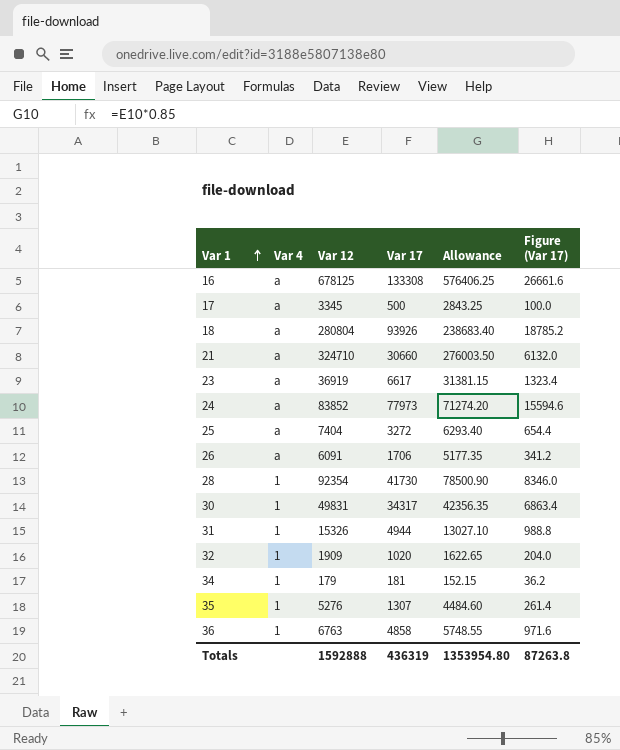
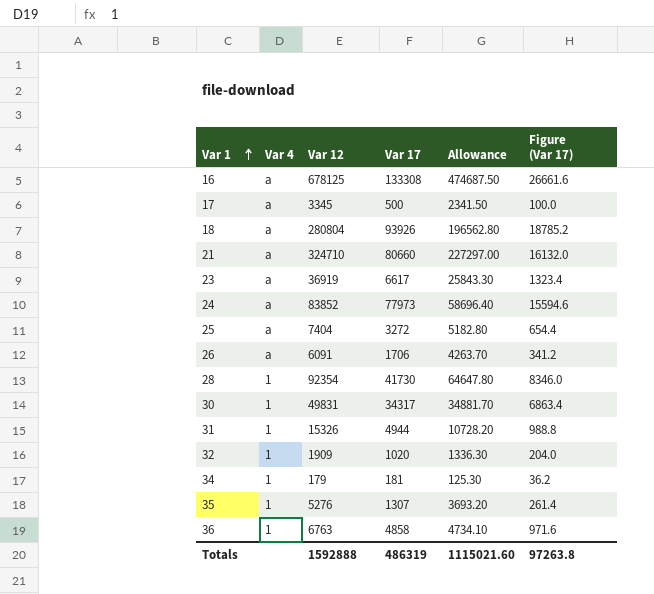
column Allowance | formula: [Var 12] * 0.85 -> [Var 12] * 0.7
21 | Var 17: 30660 -> 80660
21 | Figure (Var 17): 6132.0 -> 16132.0
Totals | Var 17: 436319 -> 486319
Totals | Allowance: 1353954.80 -> 1115021.60
Totals | Figure (Var 17): 87263.8 -> 97263.8

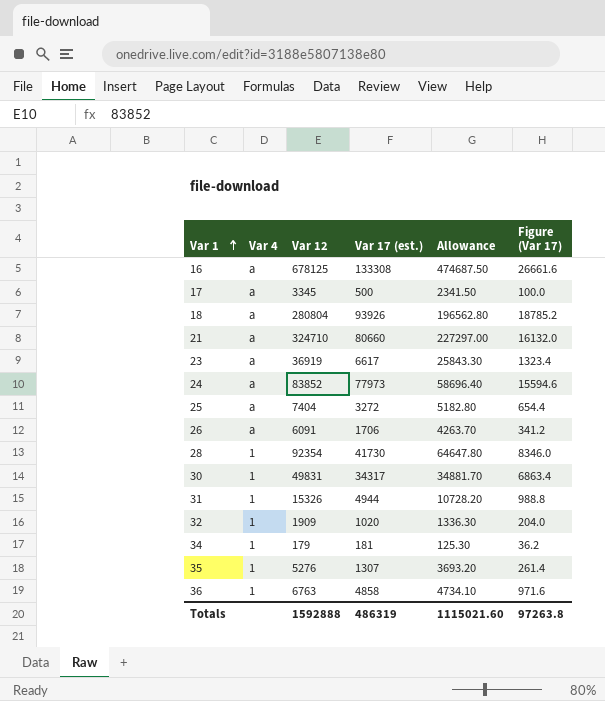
column name: Var 17 -> Var 17 (est.)

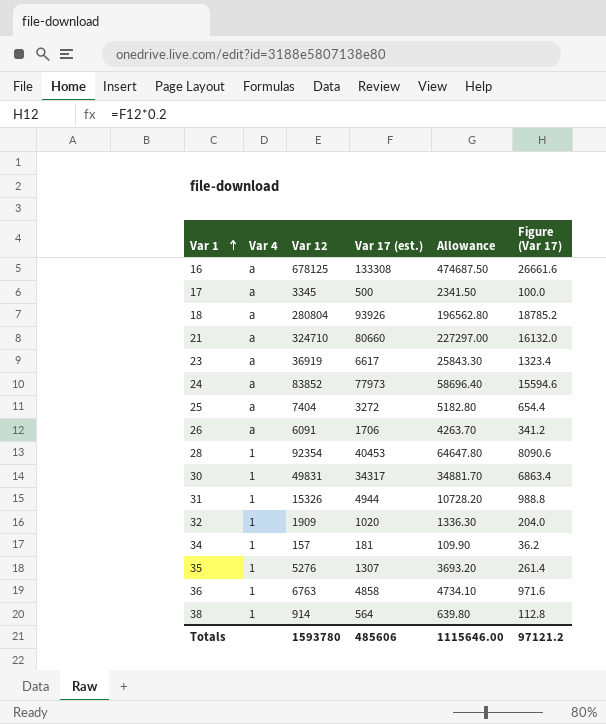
28 | Var 17 (est.): 41730 -> 40453
28 | Figure (Var 17): 8346.0 -> 8090.6
34 | Var 12: 179 -> 157
34 | Allowance: 125.30 -> 109.90
row 38: none -> 1 | 914 | 564 | 639.80 | 112.8
Totals | Var 12: 1592888 -> 1593780
Totals | Var 17 (est.): 486319 -> 485606
Totals | Allowance: 1115021.60 -> 1115646.00
Totals | Figure (Var 17): 97263.8 -> 97121.2

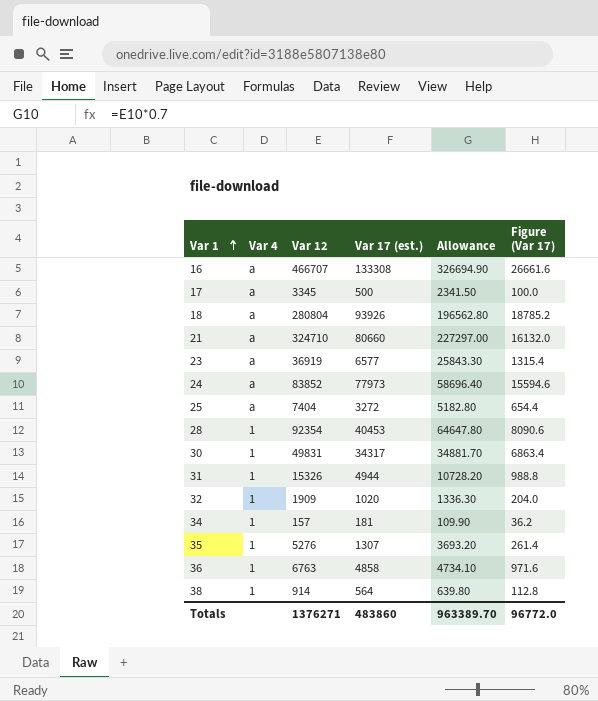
row 26: a | 6091 | 1706 | 4263.70 | 341.2 -> none
16 | Var 12: 678125 -> 466707
16 | Allowance: 474687.50 -> 326694.90
23 | Var 17 (est.): 6617 -> 6577
23 | Figure (Var 17): 1323.4 -> 1315.4
Totals | Var 12: 1593780 -> 1376271
Totals | Var 17 (est.): 485606 -> 483860
Totals | Allowance: 1115646.00 -> 963389.70
Totals | Figure (Var 17): 97121.2 -> 96772.0

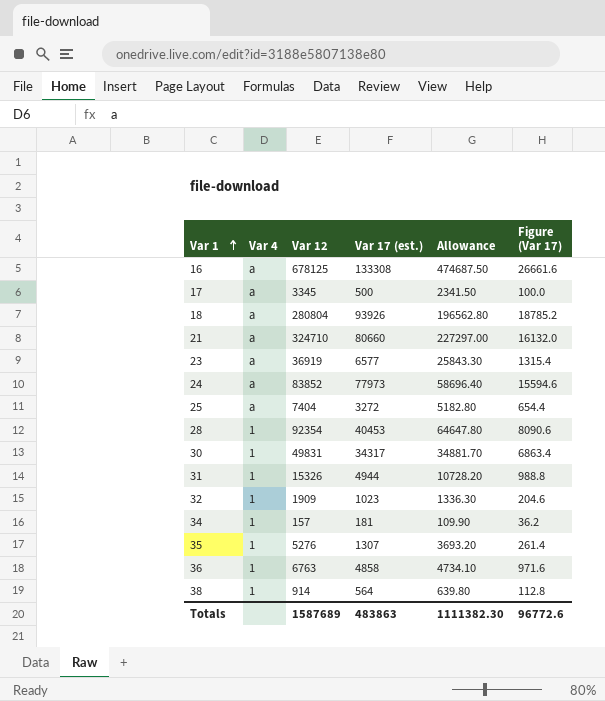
16 | Var 12: 466707 -> 678125
16 | Allowance: 326694.90 -> 474687.50
32 | Var 17 (est.): 1020 -> 1023
32 | Figure (Var 17): 204.0 -> 204.6
Totals | Var 12: 1376271 -> 1587689
Totals | Var 17 (est.): 483860 -> 483863
Totals | Allowance: 963389.70 -> 1111382.30
Totals | Figure (Var 17): 96772.0 -> 96772.6

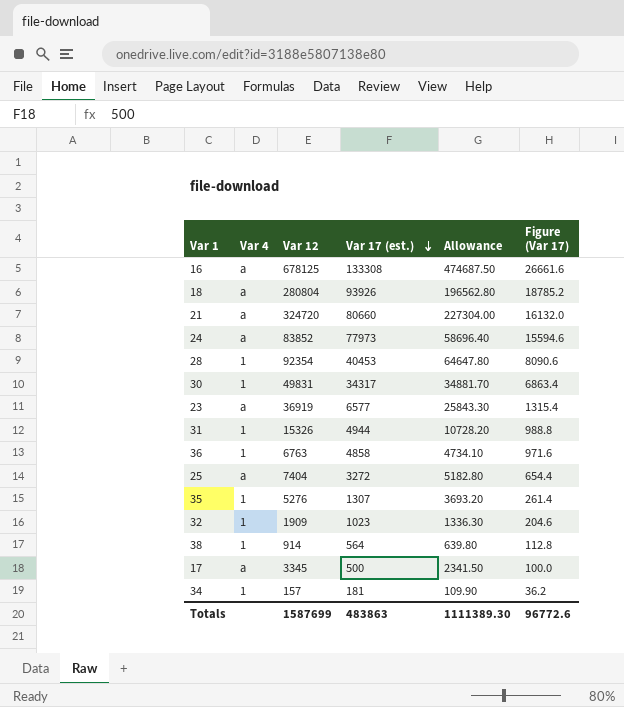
row order: Var 1 ascending -> Var 17 (est.) descending
21 | Var 12: 324710 -> 324720
21 | Allowance: 227297.00 -> 227304.00
Totals | Var 12: 1587689 -> 1587699
Totals | Allowance: 1111382.30 -> 1111389.30

